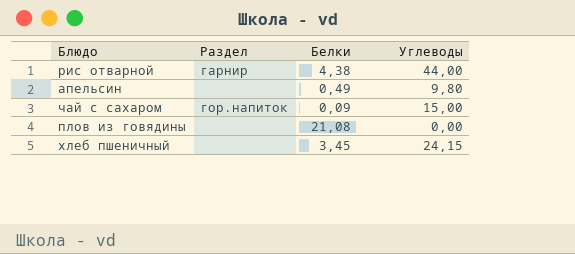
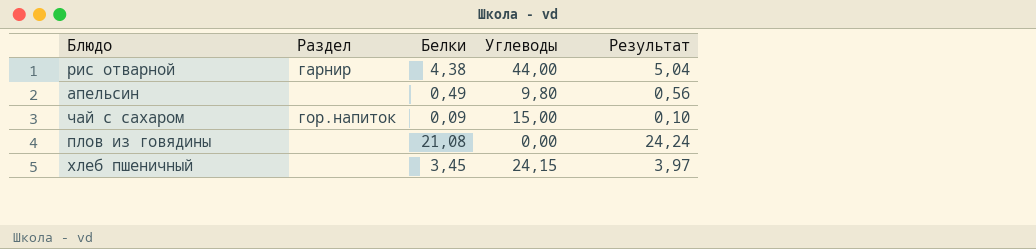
column Результат | formula: none -> [Белки] * 1,15

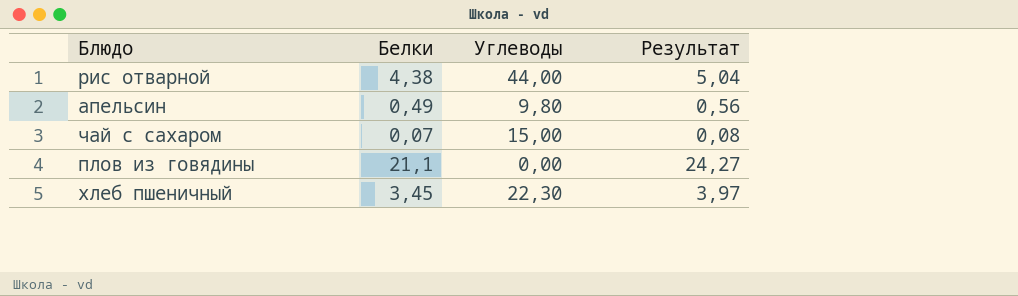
column Раздел | position: 2 -> none
чай с сахаром | Белки: 0,09 -> 0,07
чай с сахаром | Результат: 0,10 -> 0,08
плов из говядины | Белки: 21,08 -> 21,1
плов из говядины | Результат: 24,24 -> 24,27
хлеб пшеничный | Углеводы: 24,15 -> 22,30

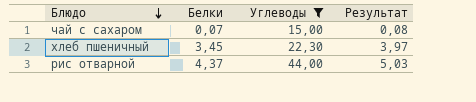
filter: none -> Углеводы >= 15,00
row order: none -> Блюдо descending
рис отварной | Белки: 4,38 -> 4,37
рис отварной | Результат: 5,04 -> 5,03

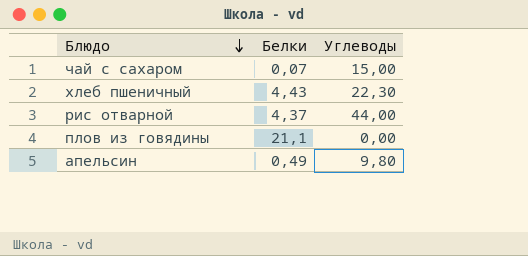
filter: Углеводы >= 15,00 -> none
column Результат | formula: [Белки] * 1,15 -> none
хлеб пшеничный | Белки: 3,45 -> 4,43

